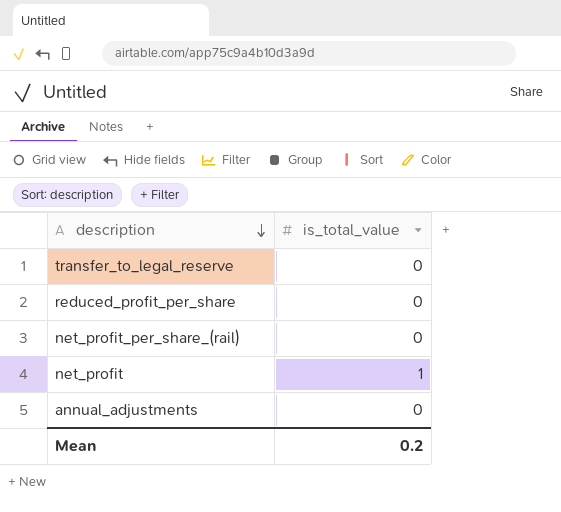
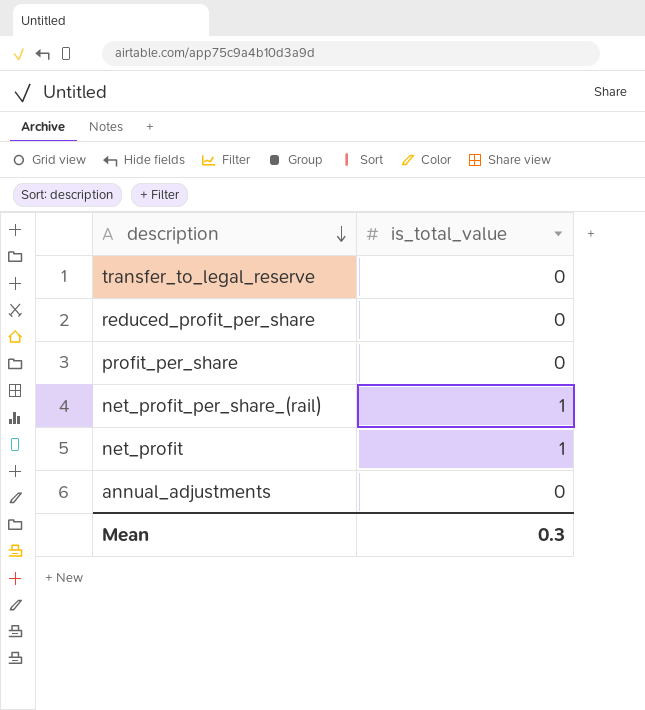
row profit_per_share: none -> 0
net_profit_per_share_(rail) | is_total_value: 0 -> 1
Mean | is_total_value: 0.2 -> 0.3

